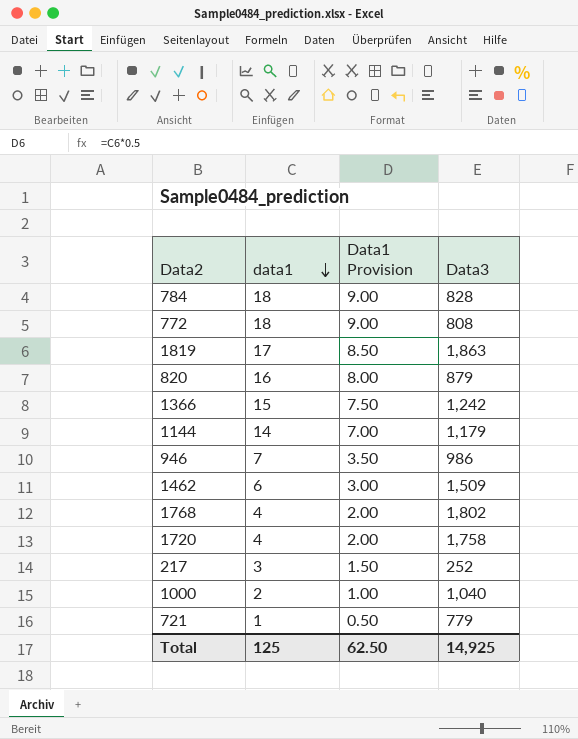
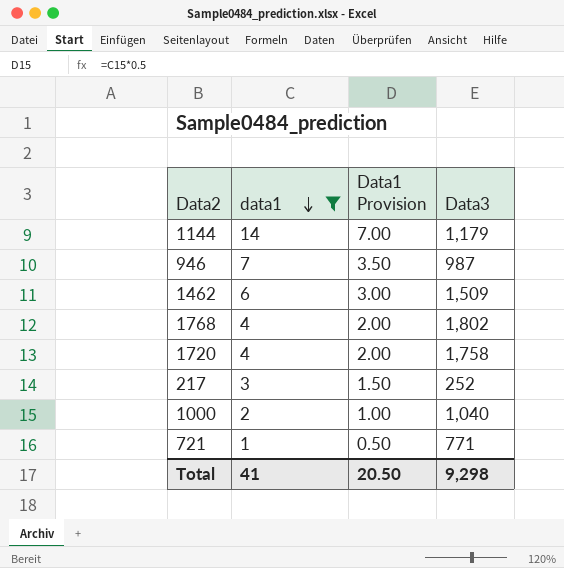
filter: none -> data1 <= 14
946 | Data3: 986 -> 987
721 | Data3: 779 -> 771
Total | data1: 125 -> 41
Total | Data1 Provision: 62.50 -> 20.50
Total | Data3: 14,925 -> 9,298

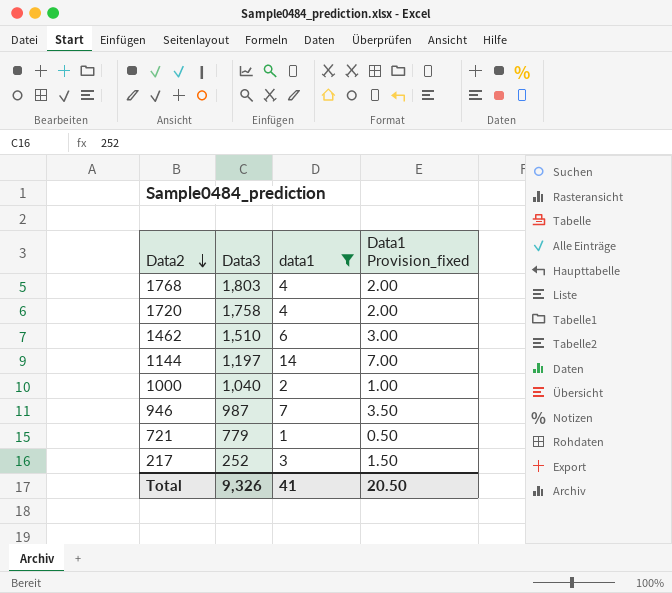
row order: data1 descending -> Data2 descending
column Data3 | position: 4 -> 2
column name: Data1 Provision -> Data1 Provision_fixed
1768 | Data3: 1,802 -> 1,803
1462 | Data3: 1,509 -> 1,510
1144 | Data3: 1,179 -> 1,197
721 | Data3: 771 -> 779
Total | Data3: 9,298 -> 9,326

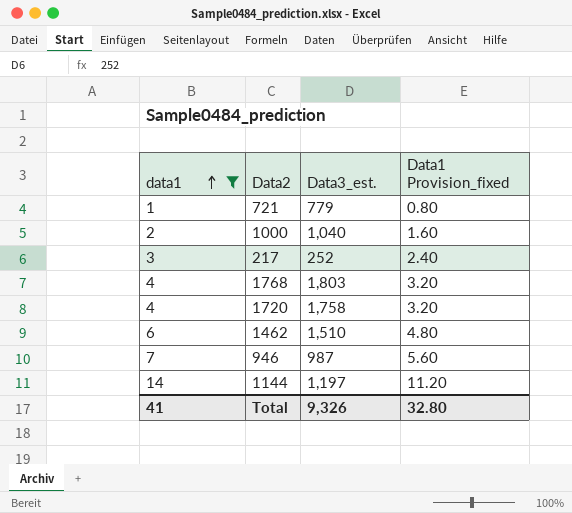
row order: Data2 descending -> data1 ascending
column data1 | position: 3 -> 1
column name: Data3 -> Data3_est.
column Data1 Provision_fixed | formula: [data1] * 0.5 -> [data1] * 0.8
Total | Data1 Provision_fixed: 20.50 -> 32.80

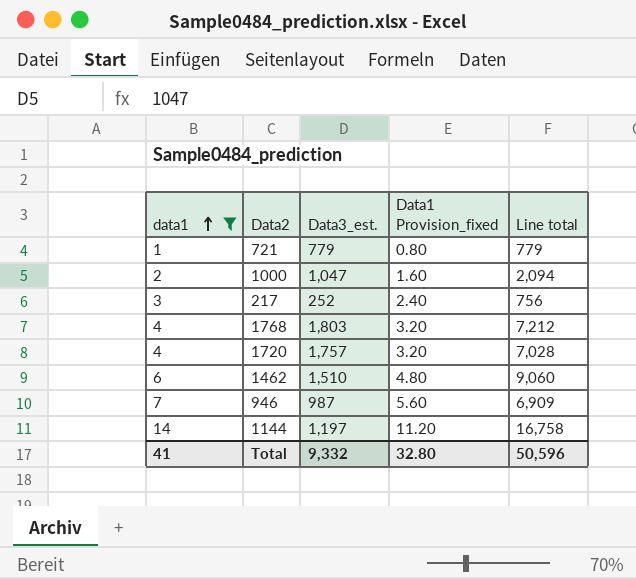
column Line total | formula: none -> [data1] * [Data3_est.]
1000 | Data3_est.: 1,040 -> 1,047
1720 | Data3_est.: 1,758 -> 1,757
Total | Data3_est.: 9,326 -> 9,332

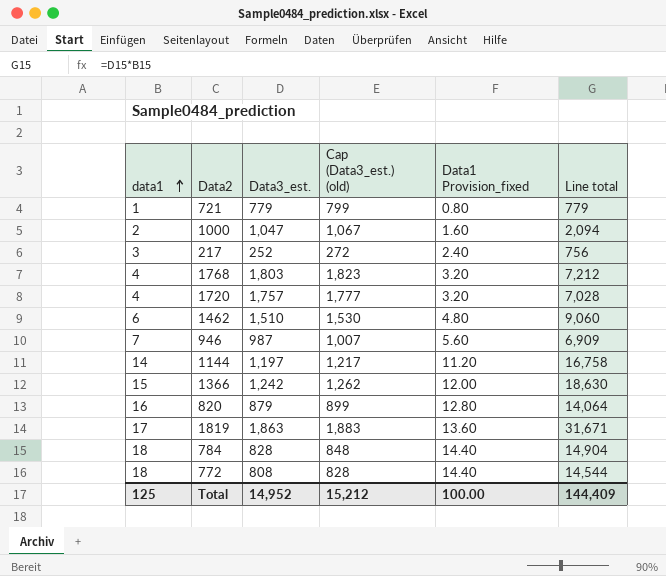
filter: data1 <= 14 -> none
column Cap (Data3_est.) (old) | formula: none -> [Data3_est.] + 20
Total | data1: 41 -> 125
Total | Data3_est.: 9,332 -> 14,952
Total | Data1 Provision_fixed: 32.80 -> 100.00
Total | Line total: 50,596 -> 144,409

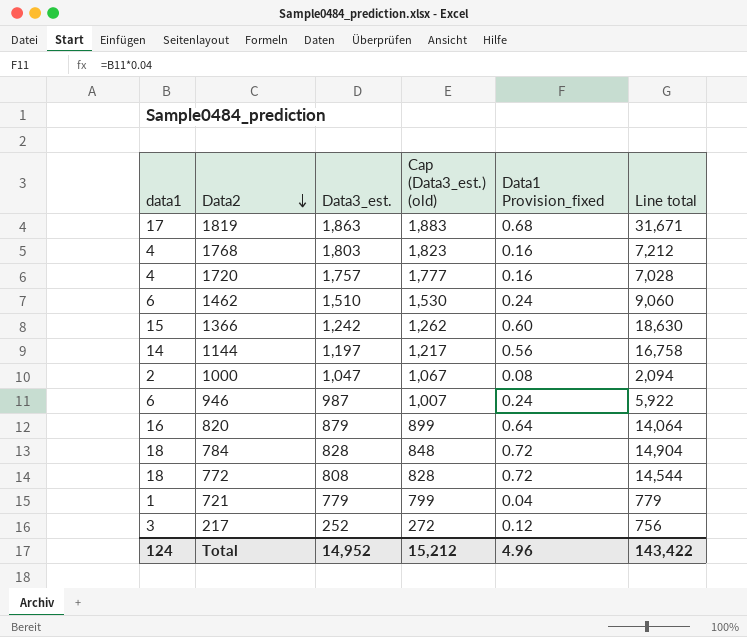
row order: data1 ascending -> Data2 descending
column Data1 Provision_fixed | formula: [data1] * 0.8 -> [data1] * 0.04
946 | data1: 7 -> 6
946 | Line total: 6,909 -> 5,922
Total | data1: 125 -> 124
Total | Data1 Provision_fixed: 100.00 -> 4.96
Total | Line total: 144,409 -> 143,422

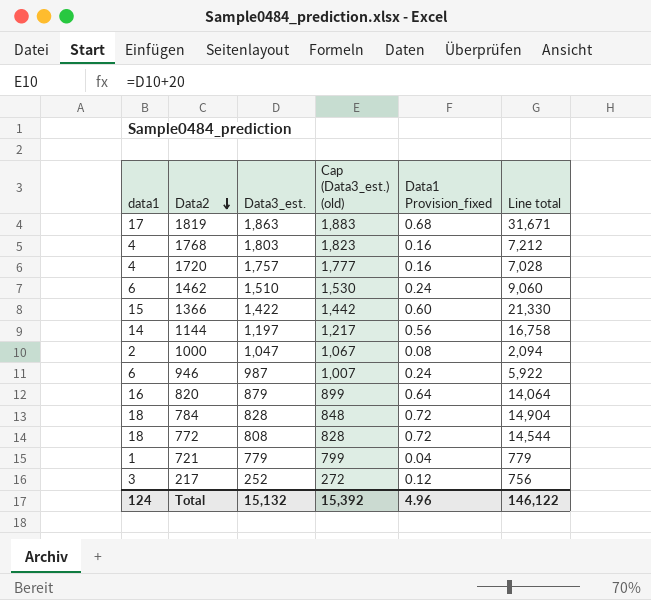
1366 | Data3_est.: 1,242 -> 1,422
1366 | Cap (Data3_est.) (old): 1,262 -> 1,442
1366 | Line total: 18,630 -> 21,330
Total | Data3_est.: 14,952 -> 15,132
Total | Cap (Data3_est.) (old): 15,212 -> 15,392
Total | Line total: 143,422 -> 146,122

